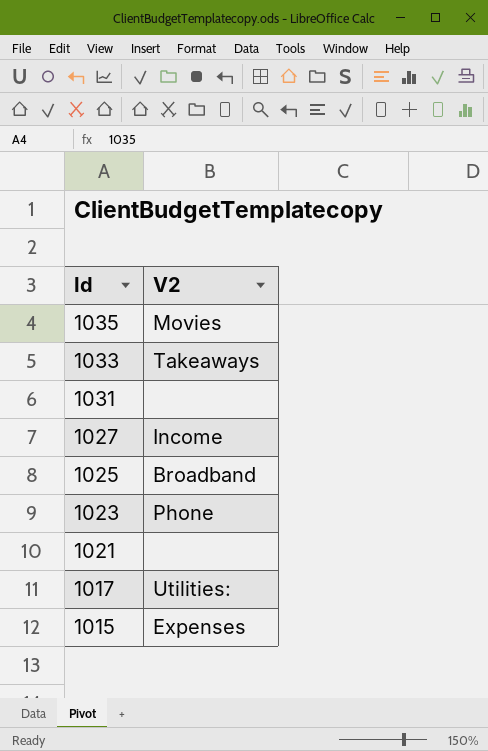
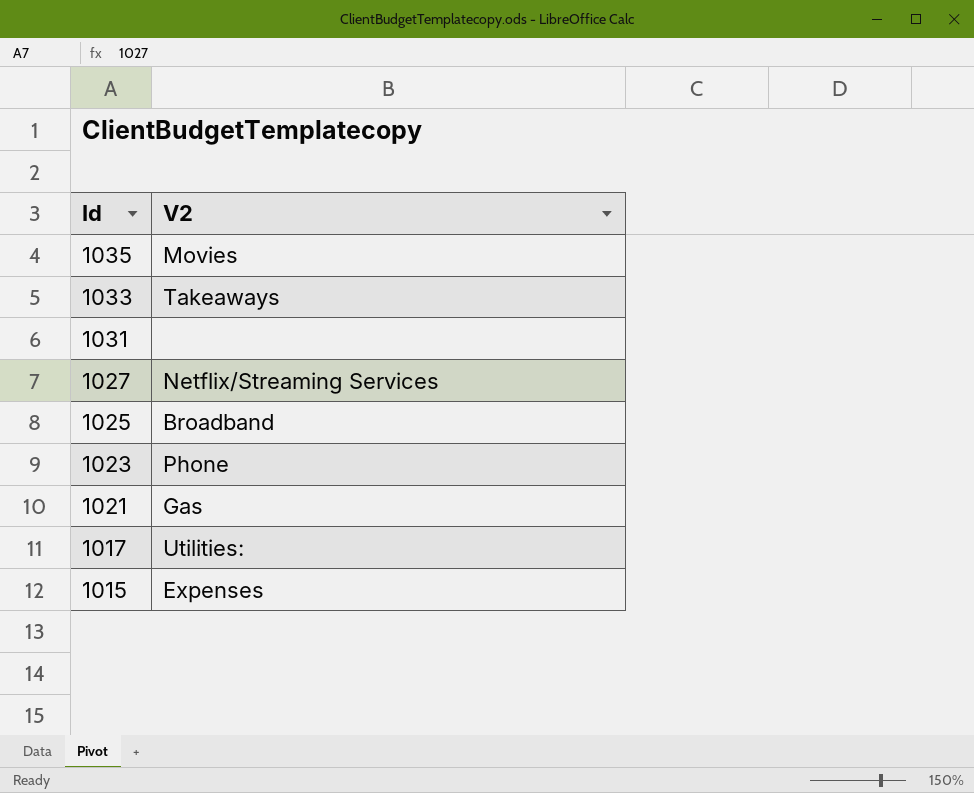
1027 | V2: Income -> Netflix/Streaming Services
1021 | V2: none -> Gas

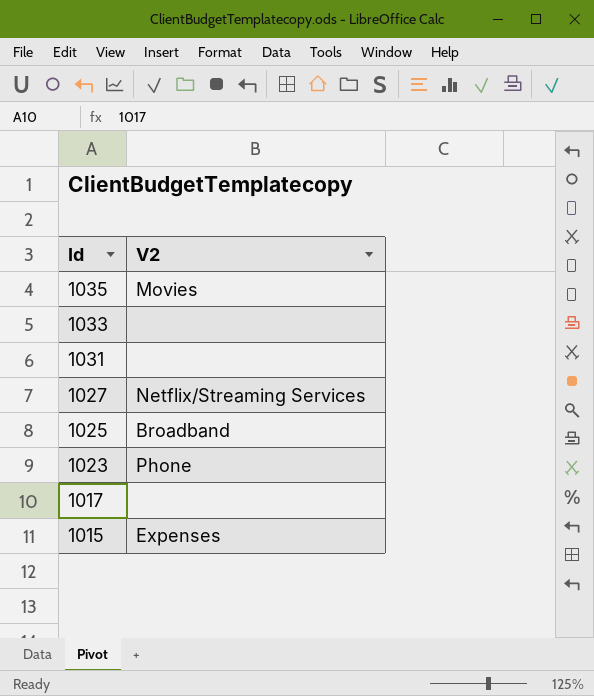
row 1021: Gas -> none
1033 | V2: Takeaways -> none
1017 | V2: Utilities: -> none

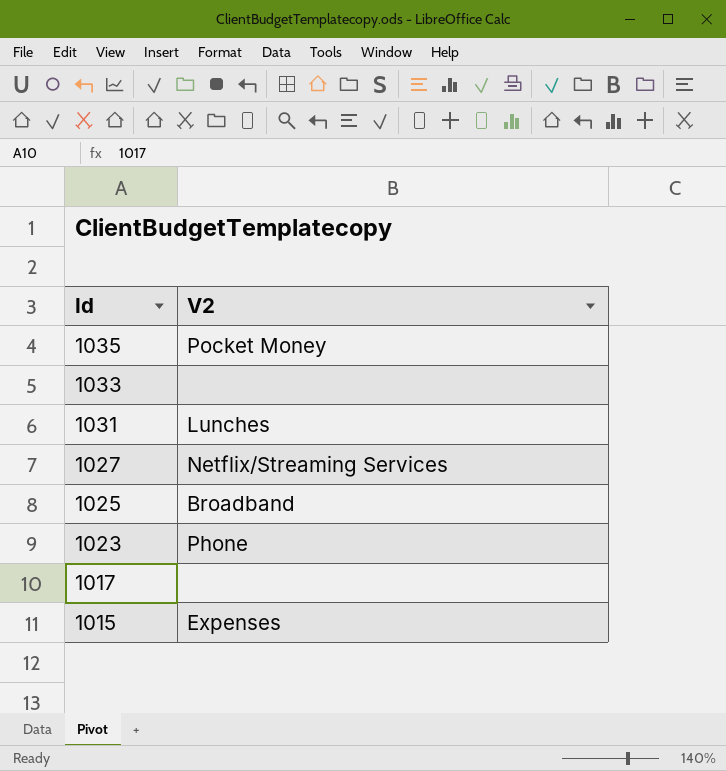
1035 | V2: Movies -> Pocket Money
1031 | V2: none -> Lunches

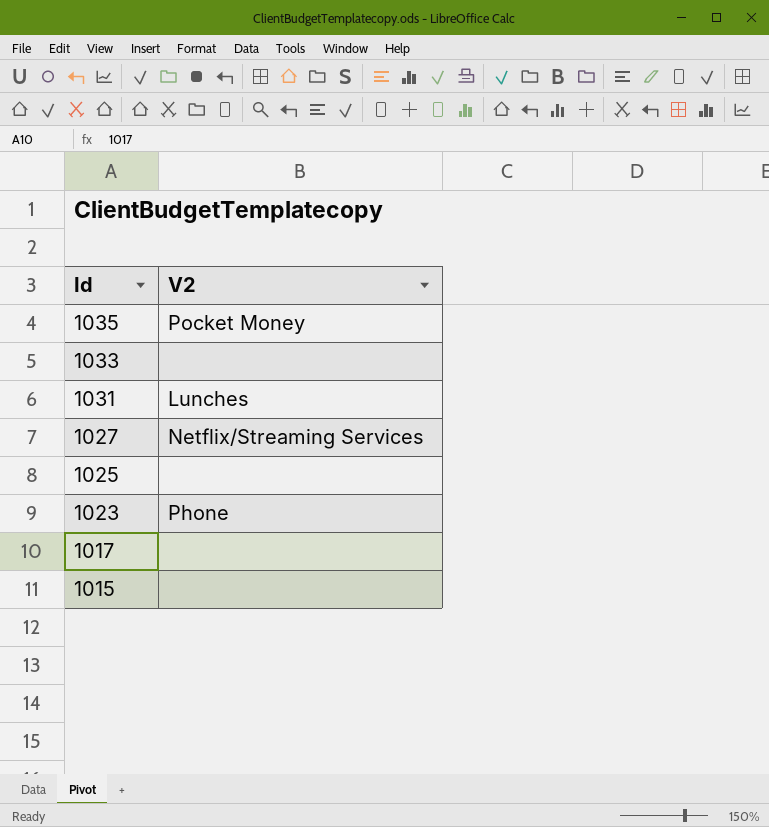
1025 | V2: Broadband -> none
1015 | V2: Expenses -> none

